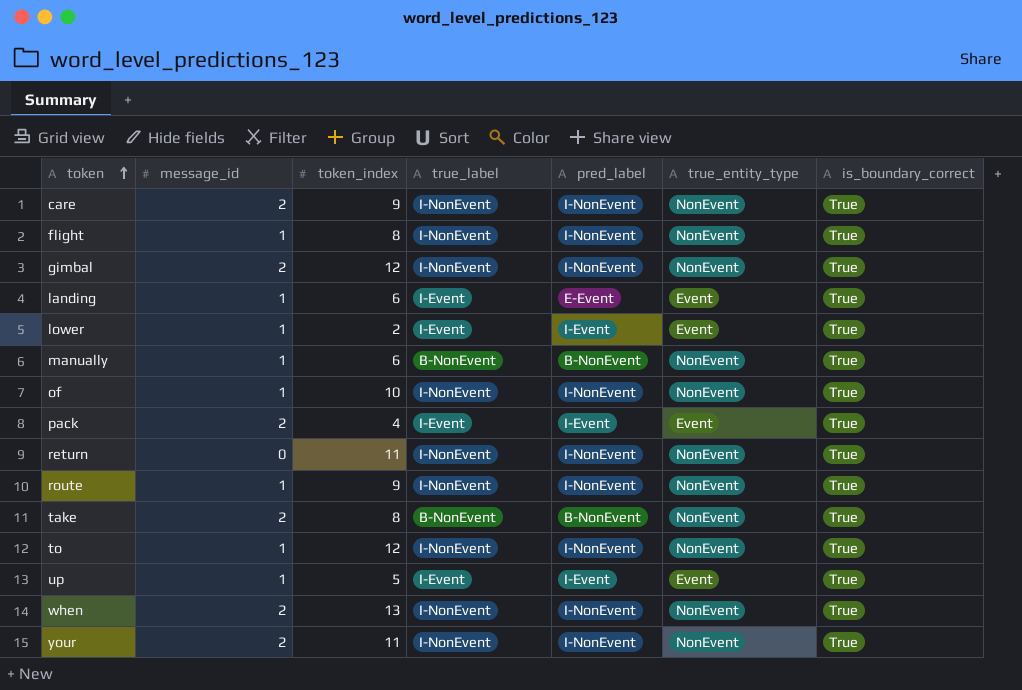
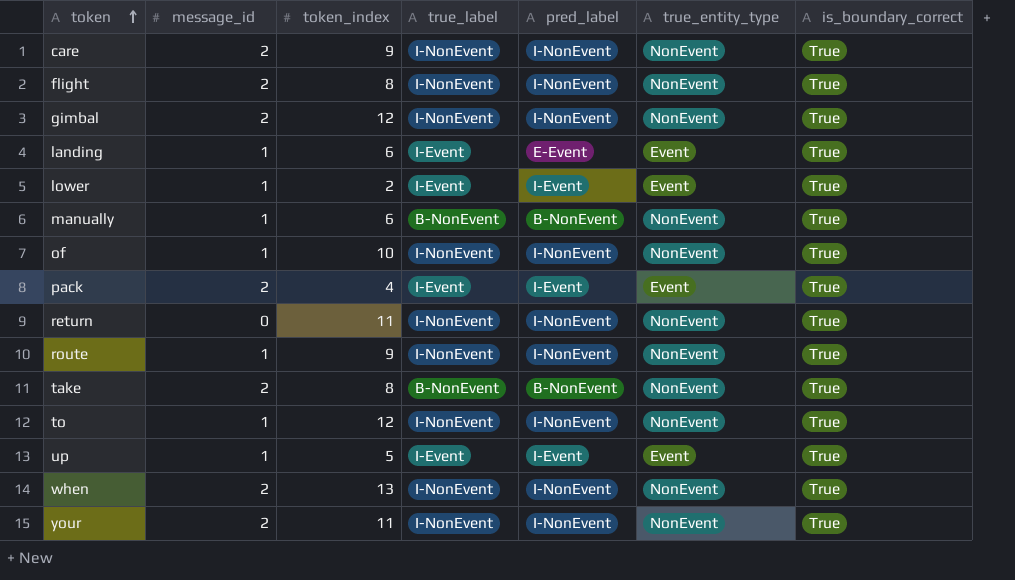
flight | message_id: 1 -> 2

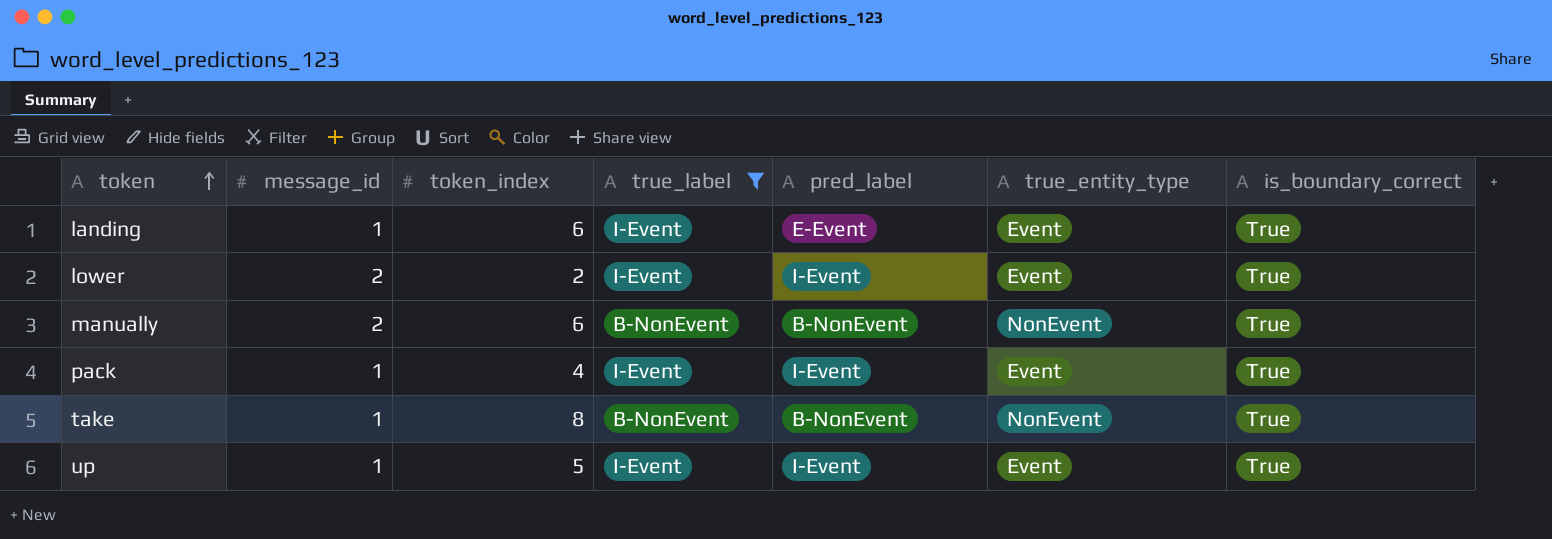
filter: none -> true_label != I-NonEvent
lower | message_id: 1 -> 2
manually | message_id: 1 -> 2
pack | message_id: 2 -> 1
take | message_id: 2 -> 1

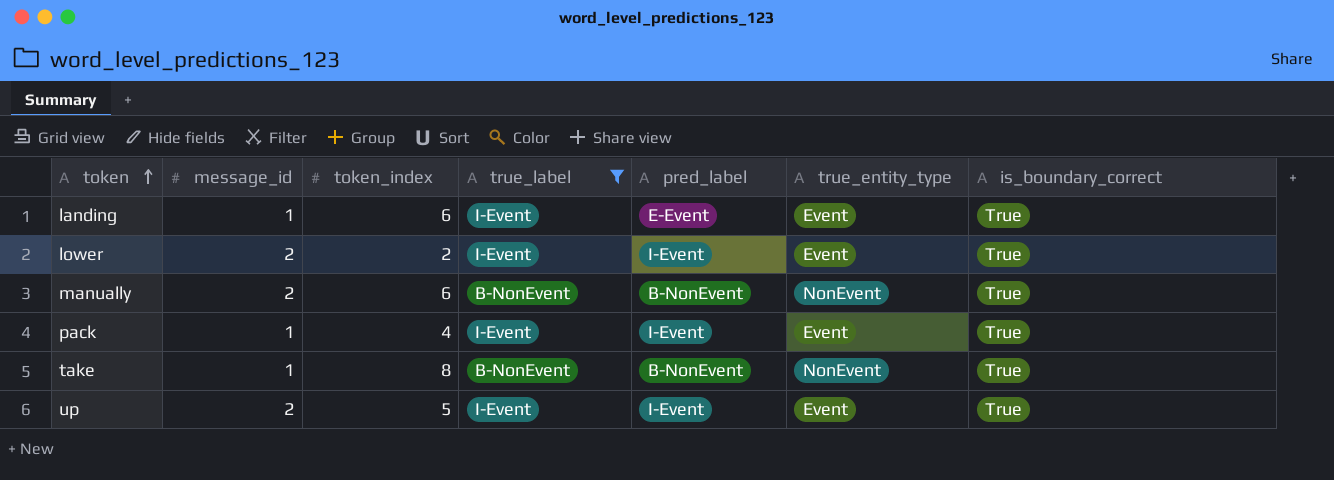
up | message_id: 1 -> 2

